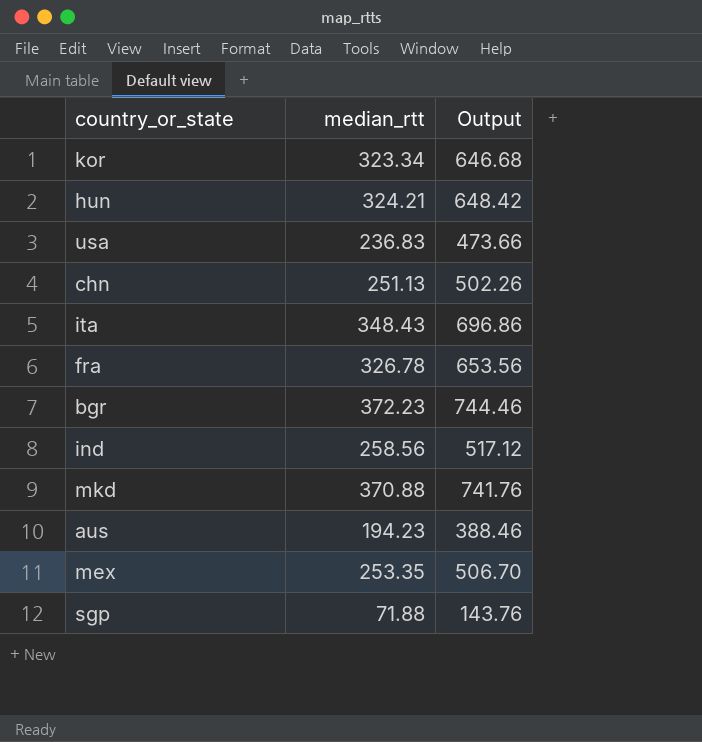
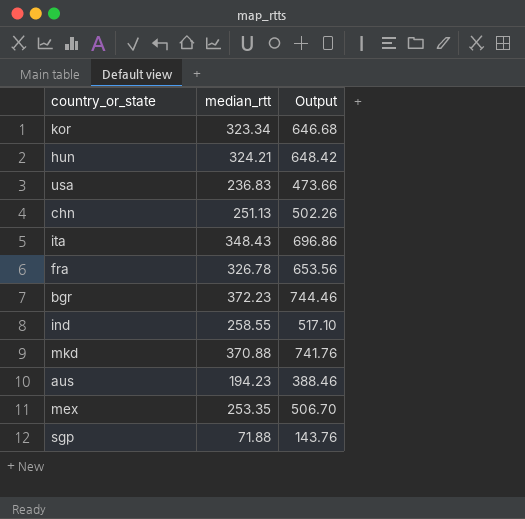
ind | median_rtt: 258.56 -> 258.55
ind | Output: 517.12 -> 517.10

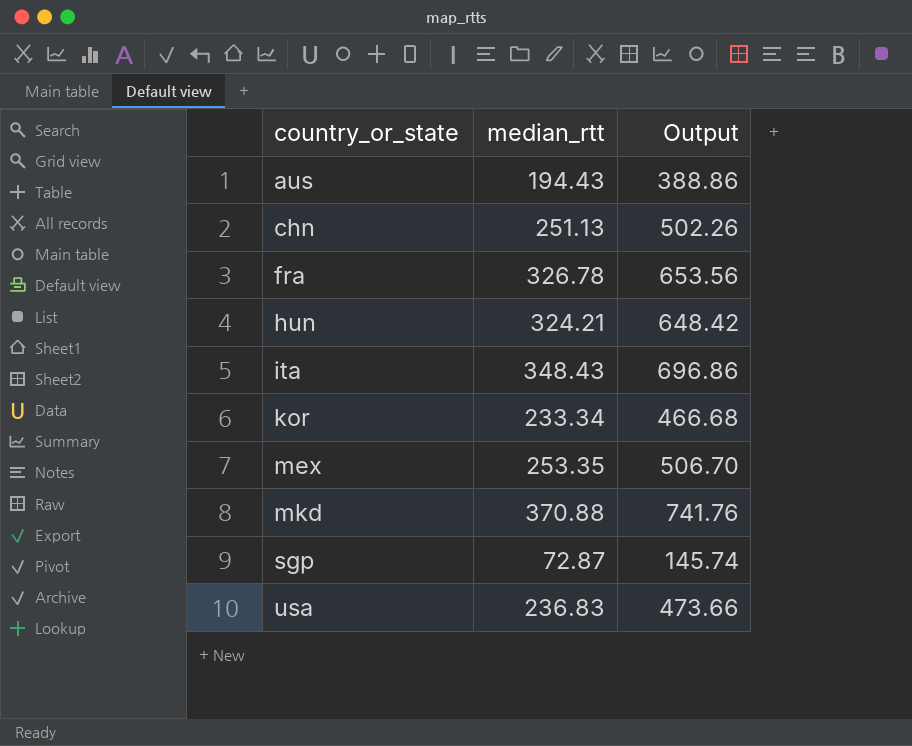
row order: none -> country_or_state ascending
row bgr: 372.23 | 744.46 -> none
row ind: 258.55 | 517.10 -> none
aus | median_rtt: 194.23 -> 194.43
aus | Output: 388.46 -> 388.86
kor | median_rtt: 323.34 -> 233.34
kor | Output: 646.68 -> 466.68
sgp | median_rtt: 71.88 -> 72.87
sgp | Output: 143.76 -> 145.74

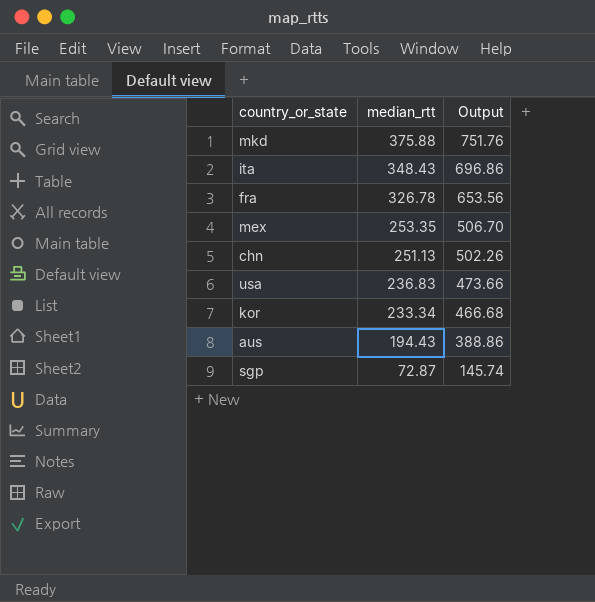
row order: country_or_state ascending -> median_rtt descending
row hun: 324.21 | 648.42 -> none
mkd | median_rtt: 370.88 -> 375.88
mkd | Output: 741.76 -> 751.76

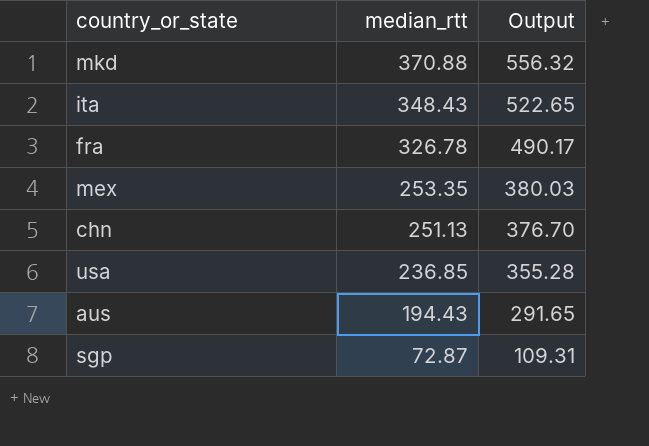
column Output | formula: [median_rtt] * 2 -> [median_rtt] * 1.5
row kor: 233.34 | 466.68 -> none
mkd | median_rtt: 375.88 -> 370.88
usa | median_rtt: 236.83 -> 236.85

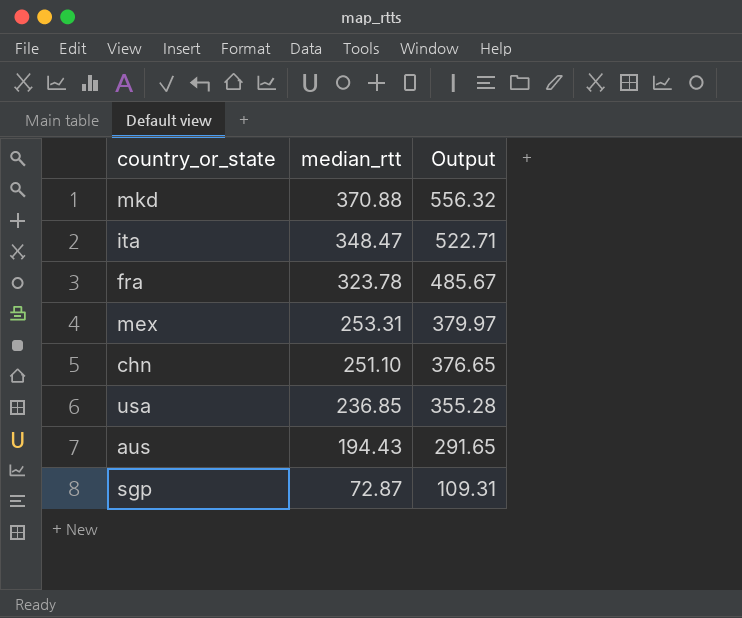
ita | median_rtt: 348.43 -> 348.47
ita | Output: 522.65 -> 522.71
fra | median_rtt: 326.78 -> 323.78
fra | Output: 490.17 -> 485.67
mex | median_rtt: 253.35 -> 253.31
mex | Output: 380.03 -> 379.97
chn | median_rtt: 251.13 -> 251.10
chn | Output: 376.70 -> 376.65

